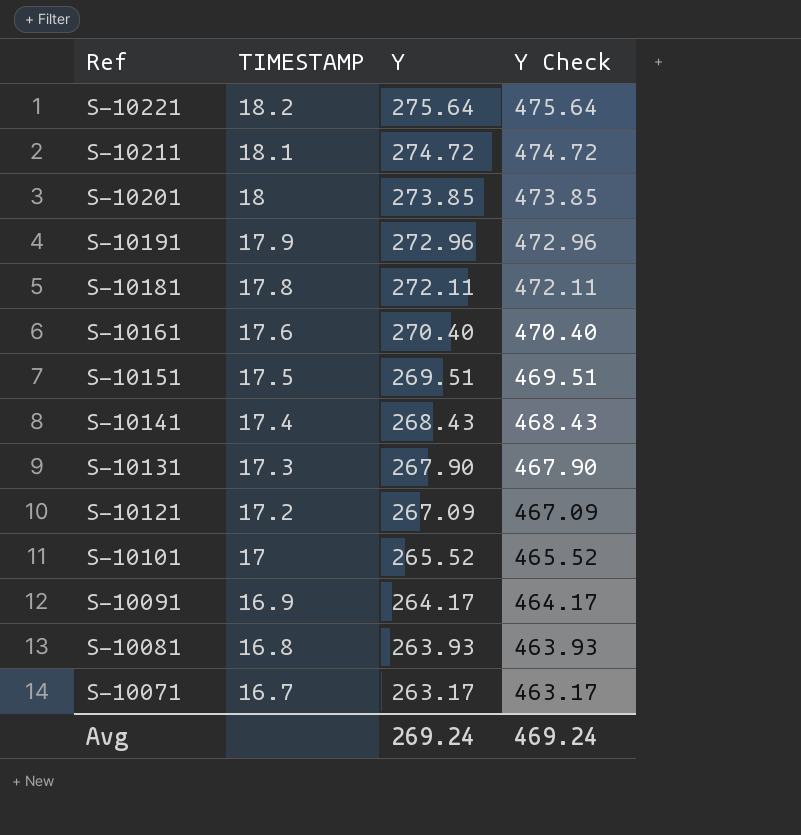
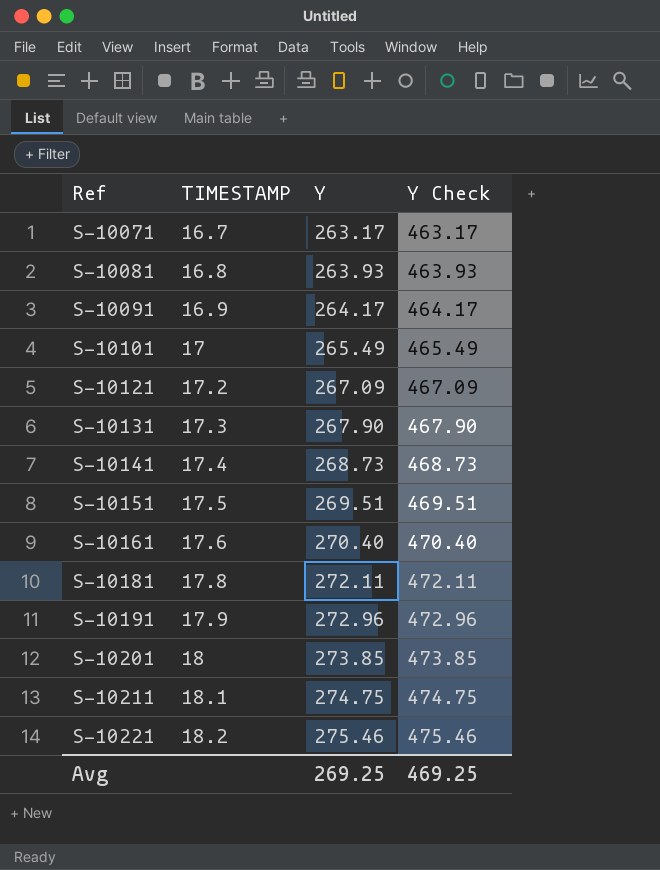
row order: Ref descending -> Ref ascending
S-10101 | Y: 265.52 -> 265.49
S-10101 | Y Check: 465.52 -> 465.49
S-10141 | Y: 268.43 -> 268.73
S-10141 | Y Check: 468.43 -> 468.73
S-10211 | Y: 274.72 -> 274.75
S-10211 | Y Check: 474.72 -> 474.75
S-10221 | Y: 275.64 -> 275.46
S-10221 | Y Check: 475.64 -> 475.46
Avg | Y: 269.24 -> 269.25
Avg | Y Check: 469.24 -> 469.25

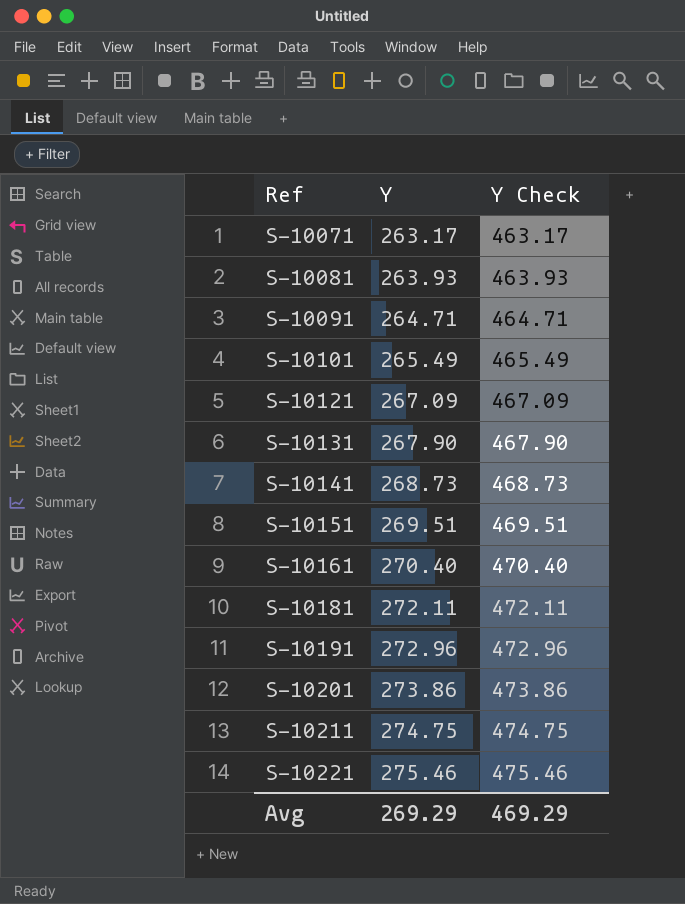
column TIMESTAMP | position: 2 -> none
S-10091 | Y: 264.17 -> 264.71
S-10091 | Y Check: 464.17 -> 464.71
S-10201 | Y: 273.85 -> 273.86
S-10201 | Y Check: 473.85 -> 473.86
Avg | Y: 269.25 -> 269.29
Avg | Y Check: 469.25 -> 469.29

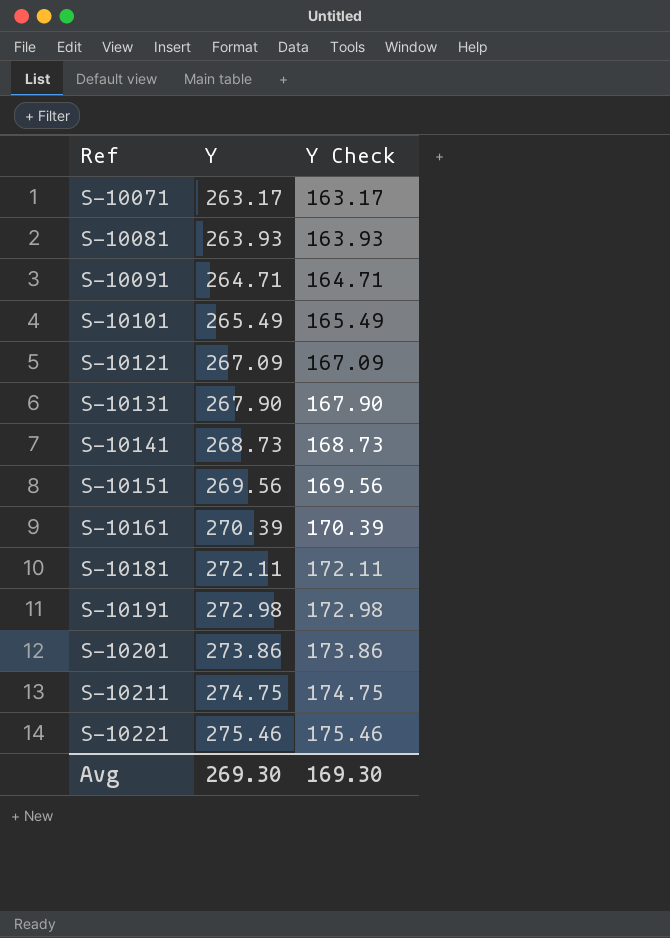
column Y Check | formula: [Y] + 200 -> [Y] - 100
S-10151 | Y: 269.51 -> 269.56
S-10161 | Y: 270.40 -> 270.39
S-10191 | Y: 272.96 -> 272.98
Avg | Y: 269.29 -> 269.30
Avg | Y Check: 469.29 -> 169.30

